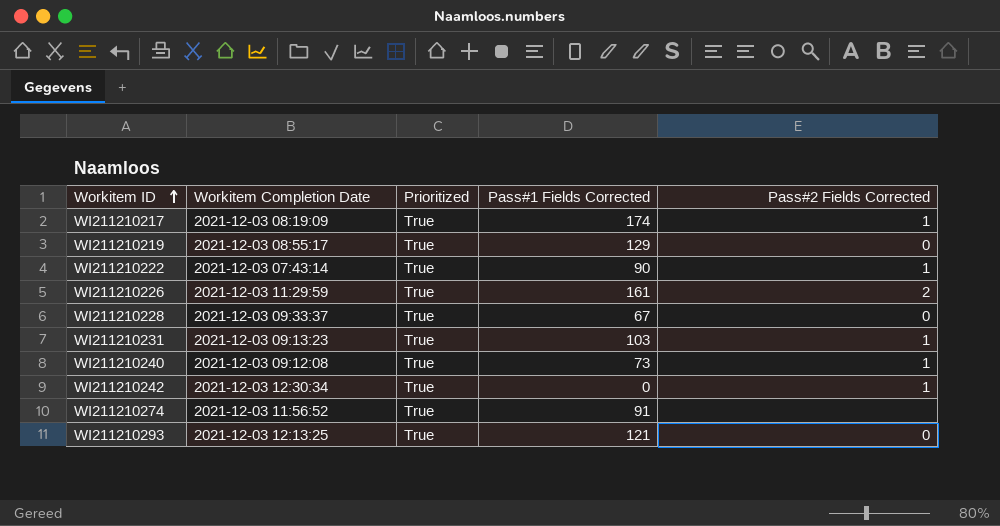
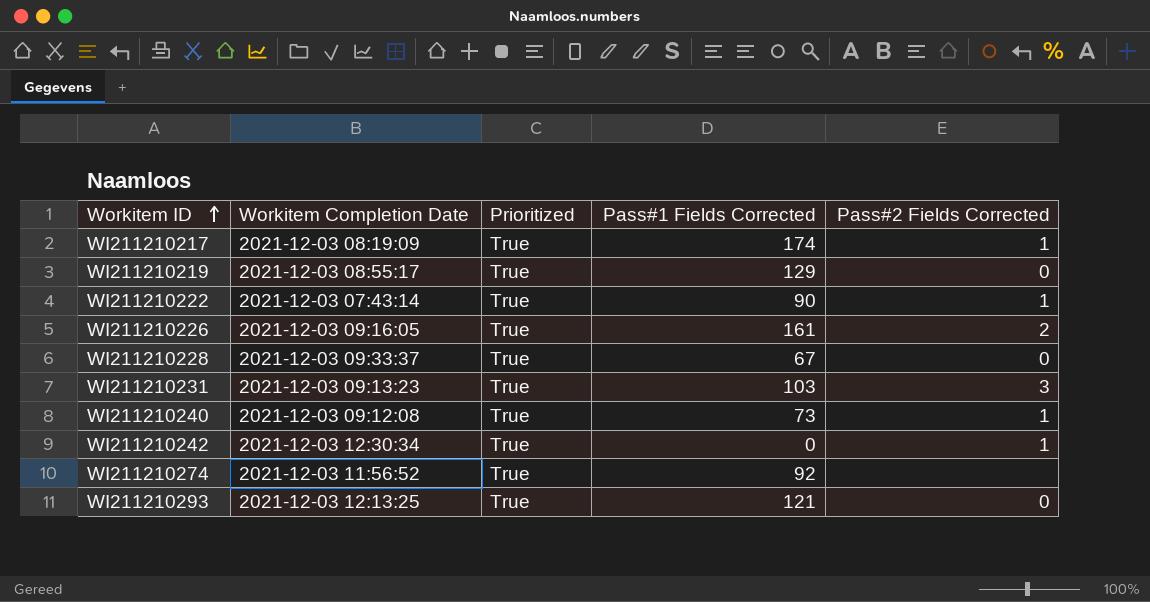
WI211210226 | Workitem Completion Date: 2021-12-03 11:29:59 -> 2021-12-03 09:16:05
WI211210231 | Pass#2 Fields Corrected: 1 -> 3
WI211210274 | Pass#1 Fields Corrected: 91 -> 92

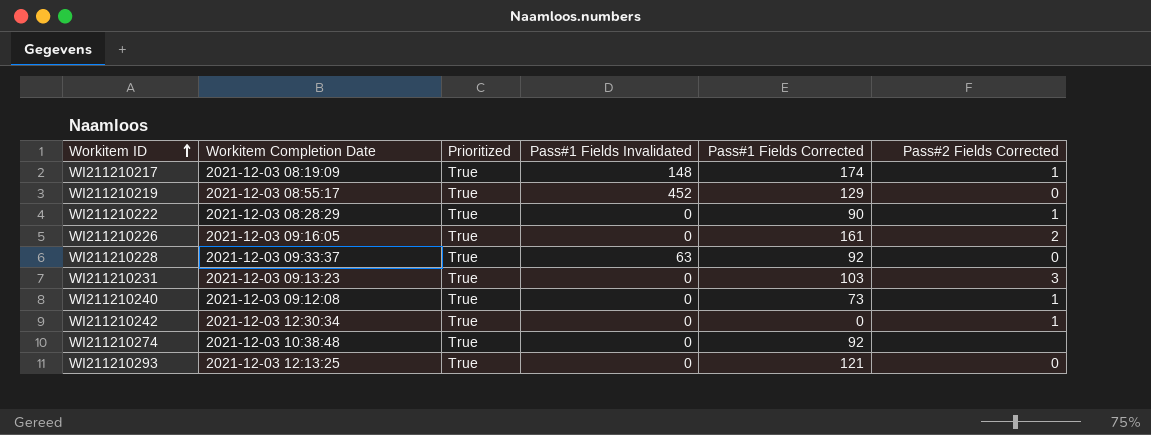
column Pass#1 Fields Invalidated | position: none -> 4
WI211210222 | Workitem Completion Date: 2021-12-03 07:43:14 -> 2021-12-03 08:28:29
WI211210228 | Pass#1 Fields Corrected: 67 -> 92
WI211210274 | Workitem Completion Date: 2021-12-03 11:56:52 -> 2021-12-03 10:38:48

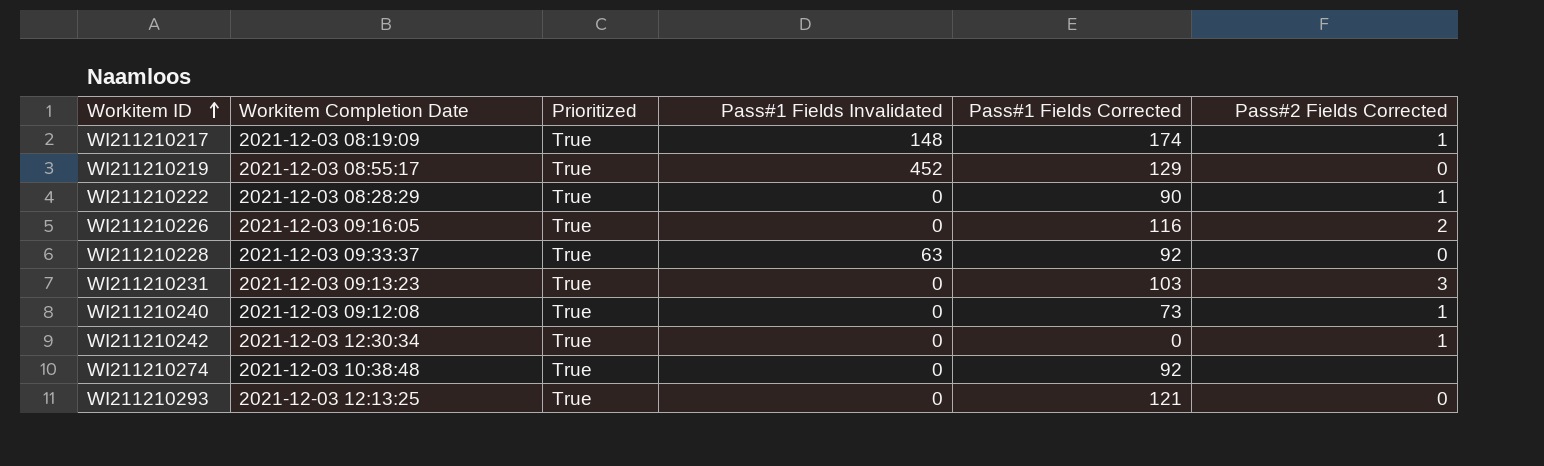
WI211210226 | Pass#1 Fields Corrected: 161 -> 116

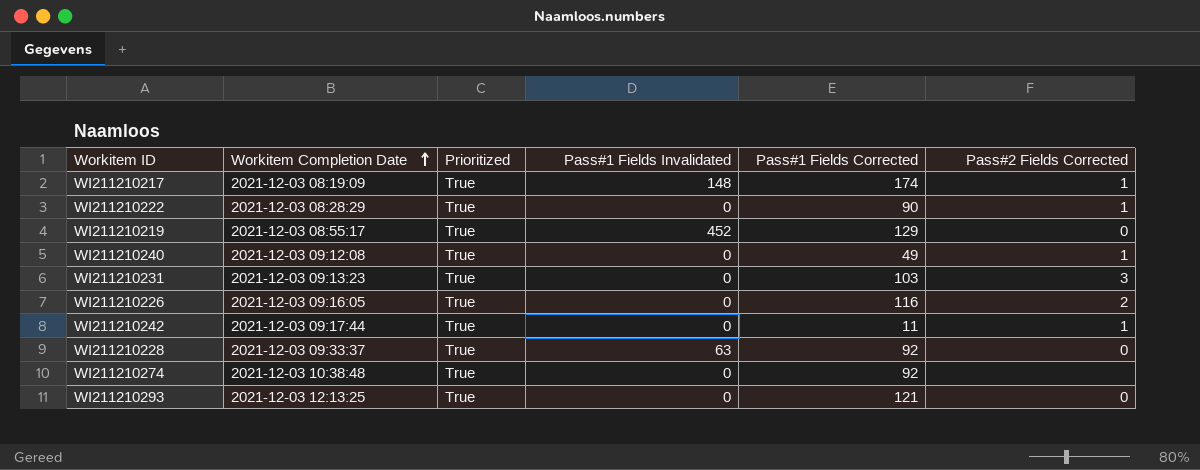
row order: Workitem ID ascending -> Workitem Completion Date ascending
WI211210240 | Pass#1 Fields Corrected: 73 -> 49
WI211210242 | Workitem Completion Date: 2021-12-03 12:30:34 -> 2021-12-03 09:17:44
WI211210242 | Pass#1 Fields Corrected: 0 -> 11

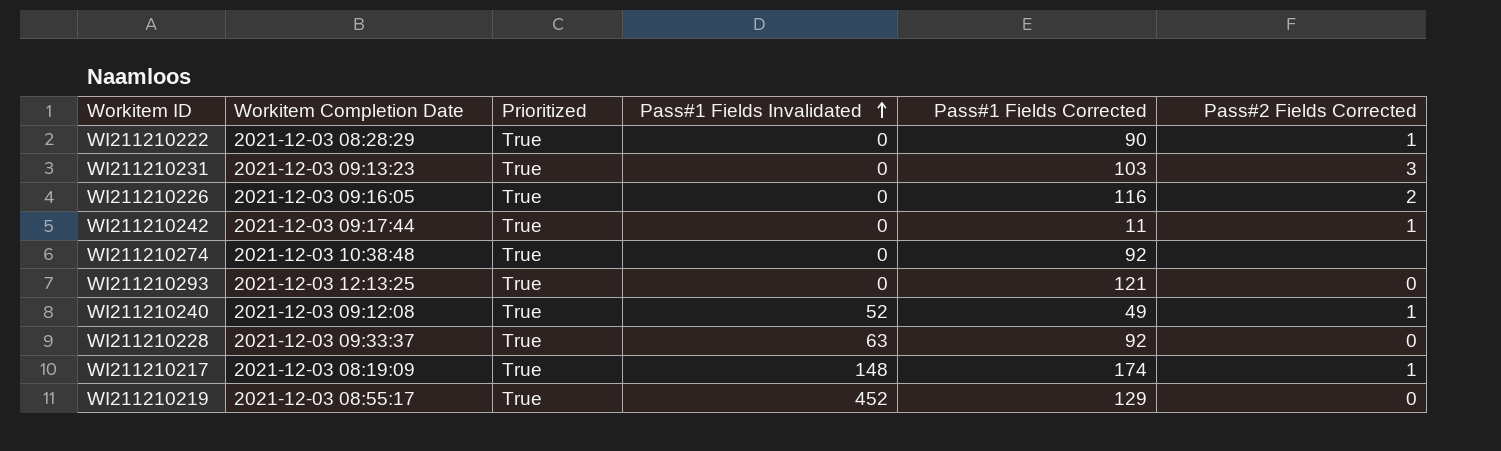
row order: Workitem Completion Date ascending -> Pass#1 Fields Invalidated ascending
WI211210240 | Pass#1 Fields Invalidated: 0 -> 52

